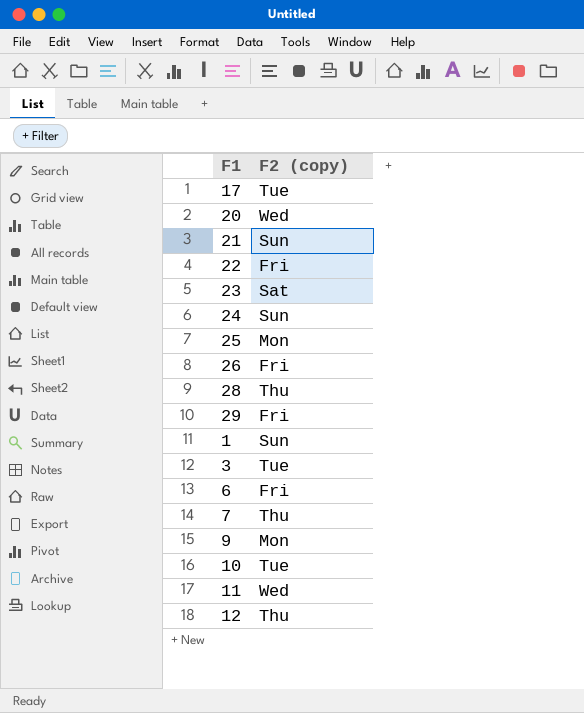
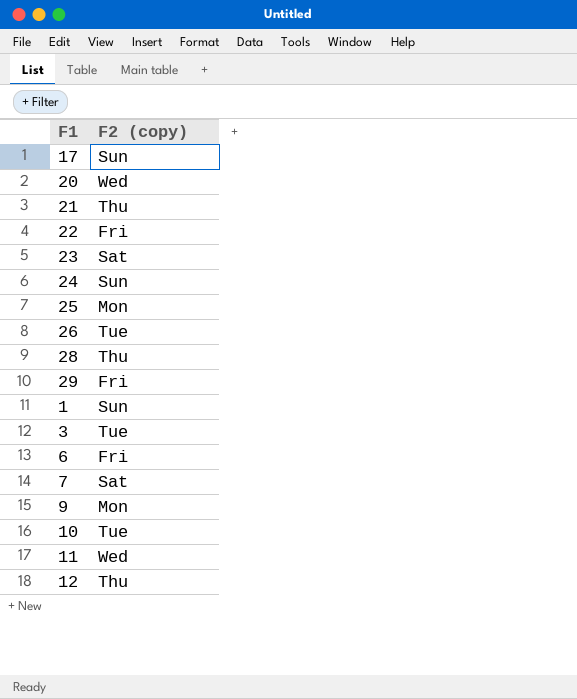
17 | F2 (copy): Tue -> Sun
21 | F2 (copy): Sun -> Thu
26 | F2 (copy): Fri -> Tue
7 | F2 (copy): Thu -> Sat

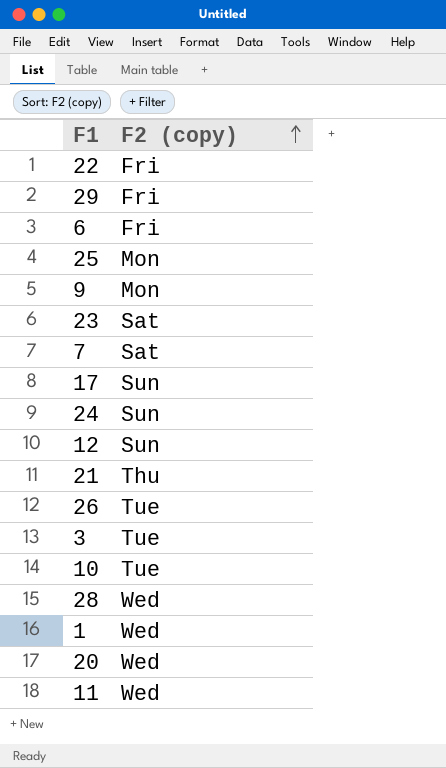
row order: none -> F2 (copy) ascending
12 | F2 (copy): Thu -> Sun
28 | F2 (copy): Thu -> Wed
1 | F2 (copy): Sun -> Wed

